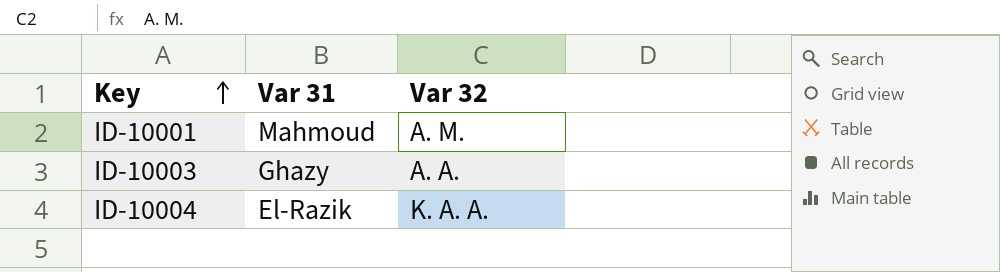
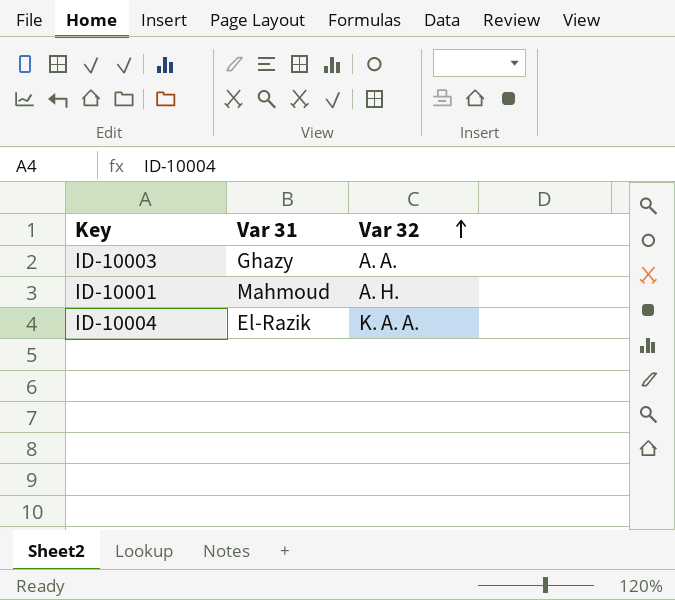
row order: Key ascending -> Var 32 ascending
ID-10001 | Var 32: A. M. -> A. H.

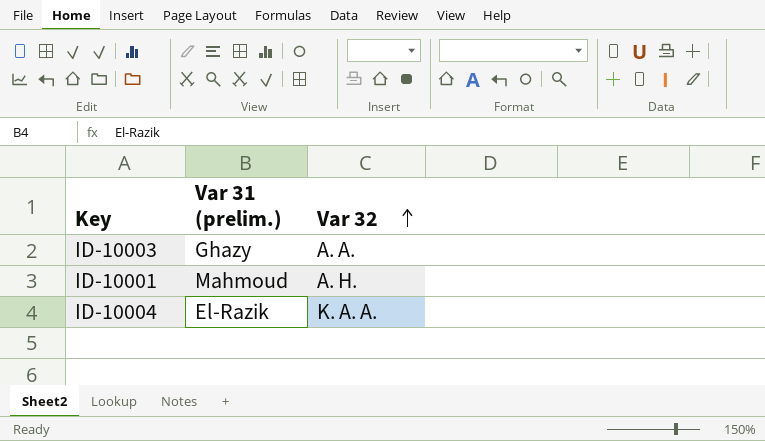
column name: Var 31 -> Var 31 (prelim.)

